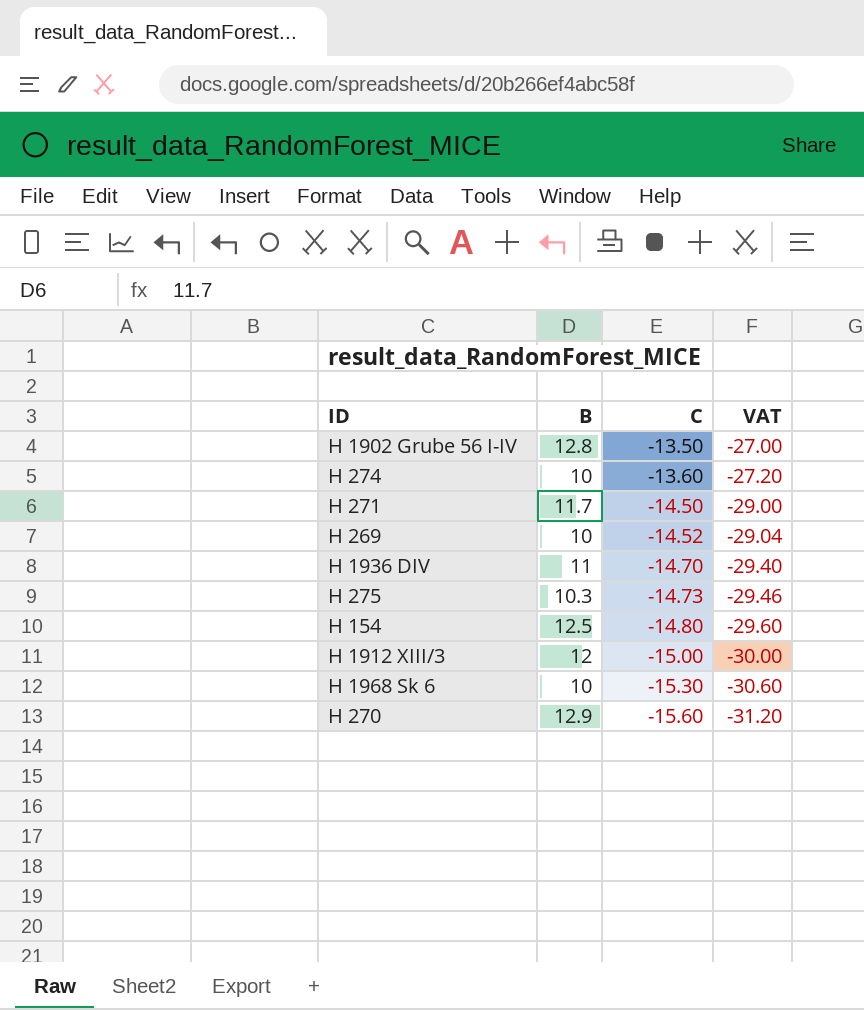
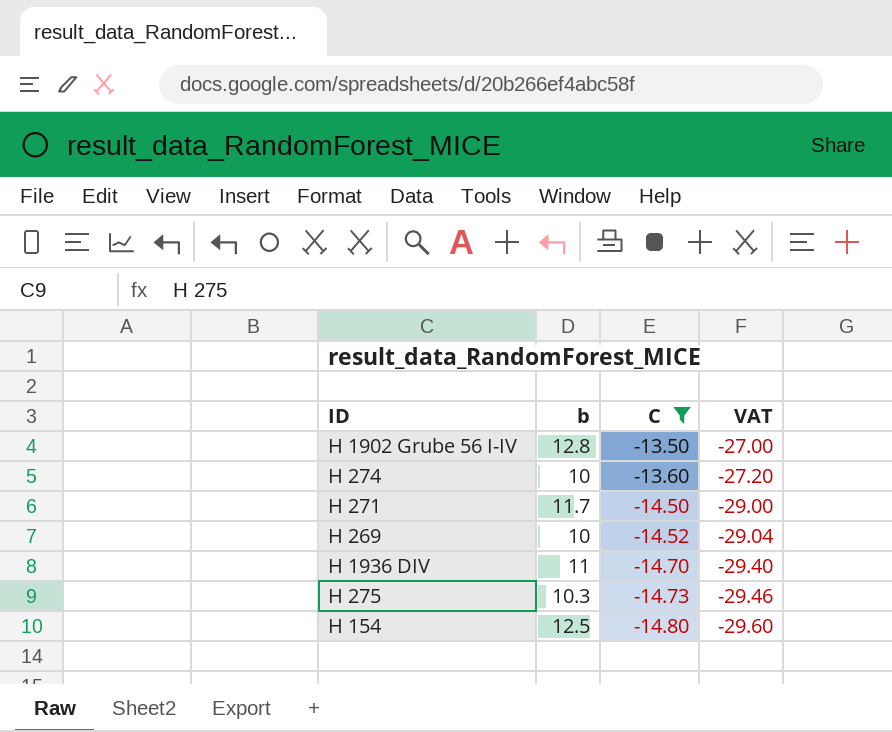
filter: none -> C >= -14.80
column name: B -> b

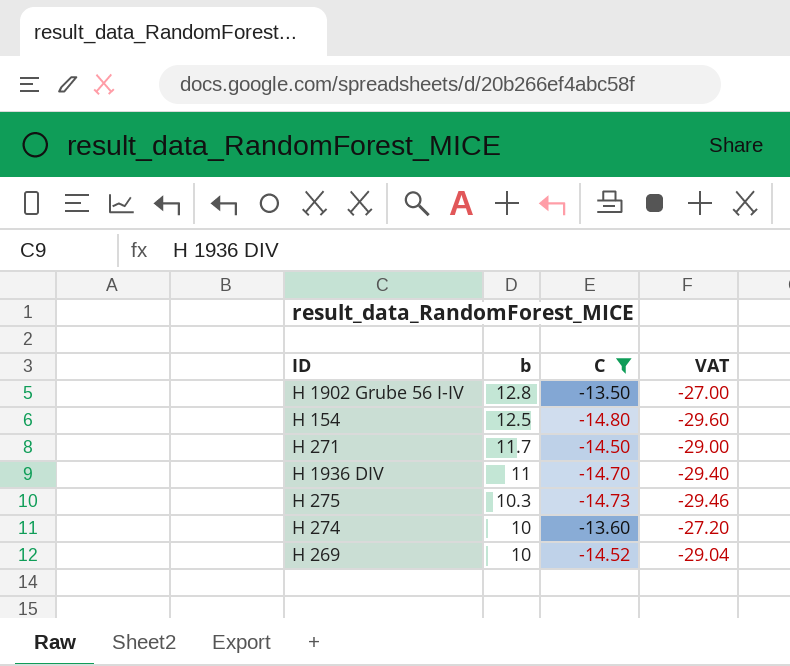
row order: C descending -> b descending

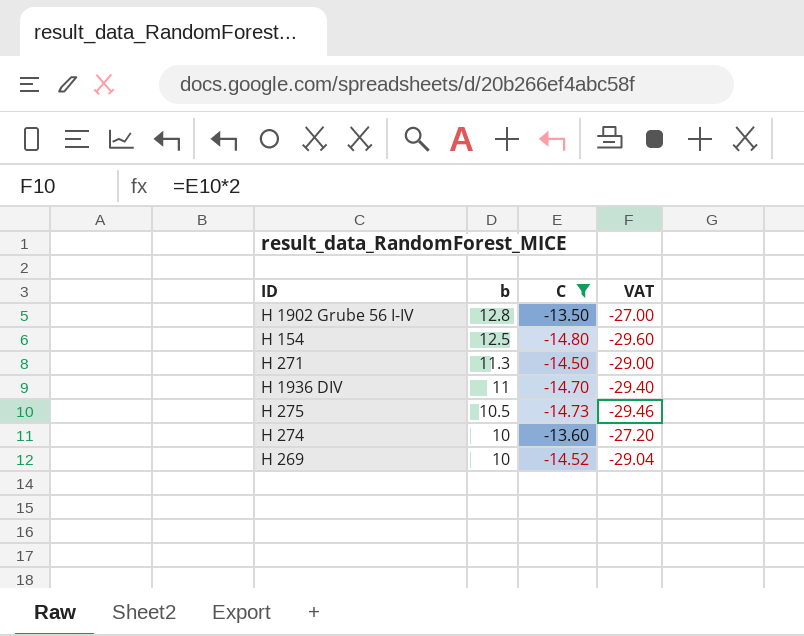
H 271 | b: 11.7 -> 11.3
H 275 | b: 10.3 -> 10.5

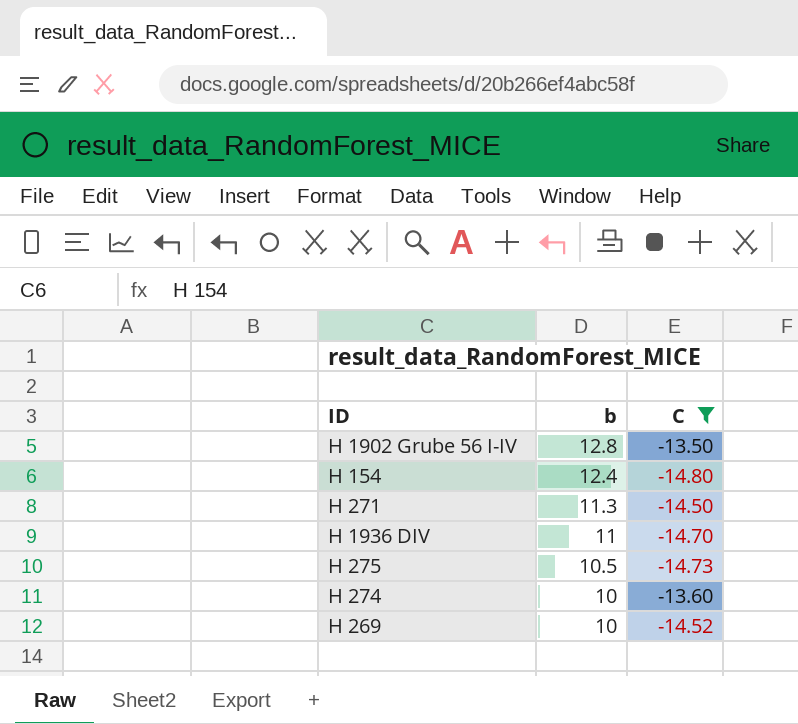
column VAT | formula: [C] * 2 -> none
H 154 | b: 12.5 -> 12.4

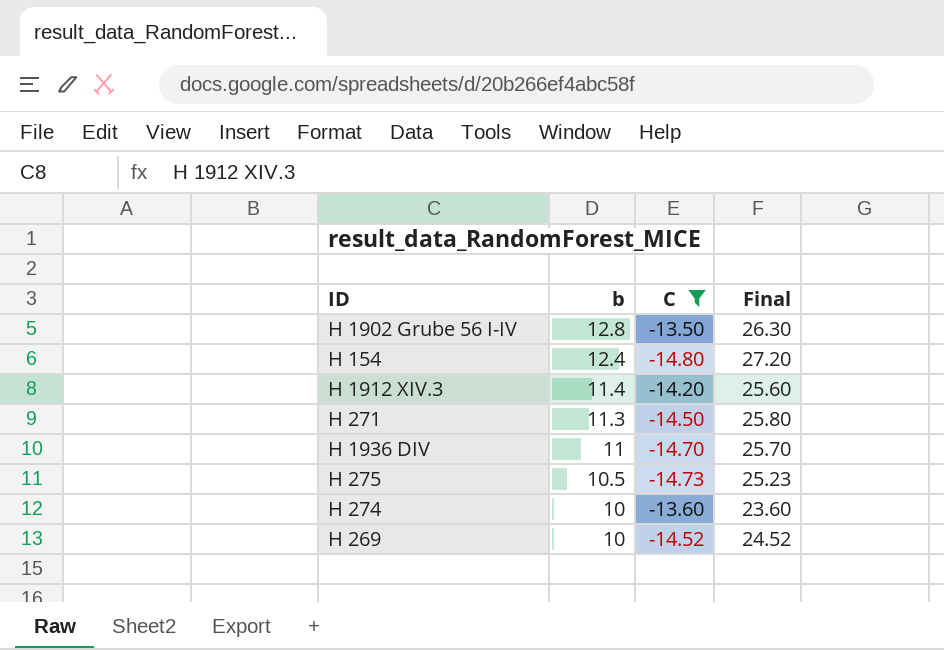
column Final | formula: none -> [b] - [C]
row H 1912 XIV.3: none -> 11.4 | -14.20 | 25.60

